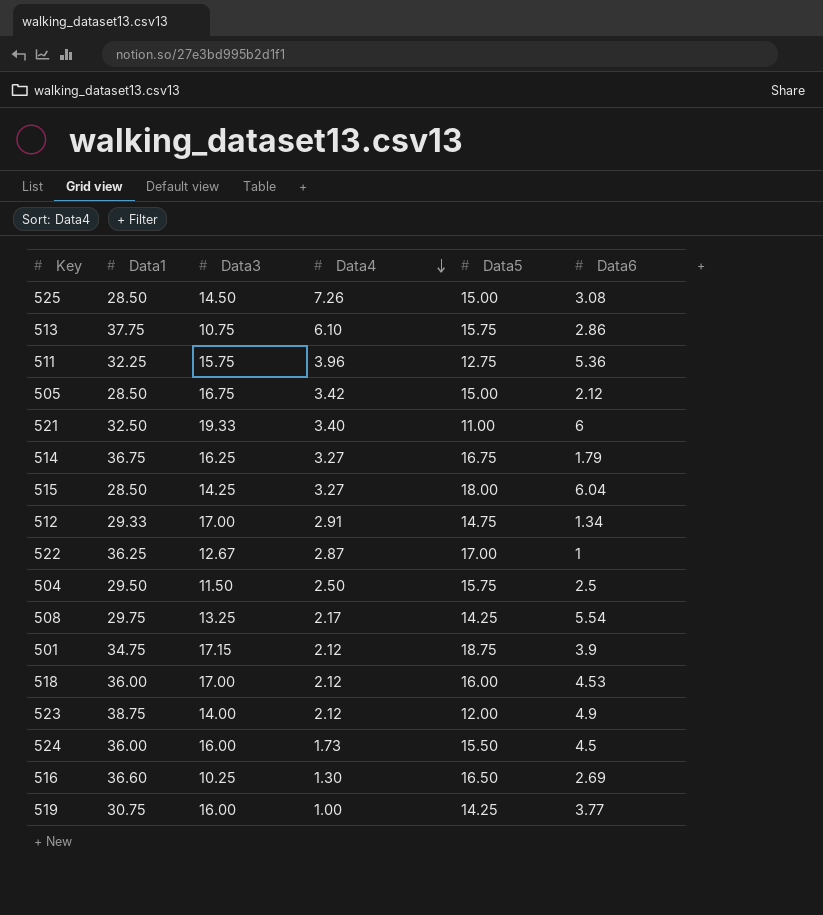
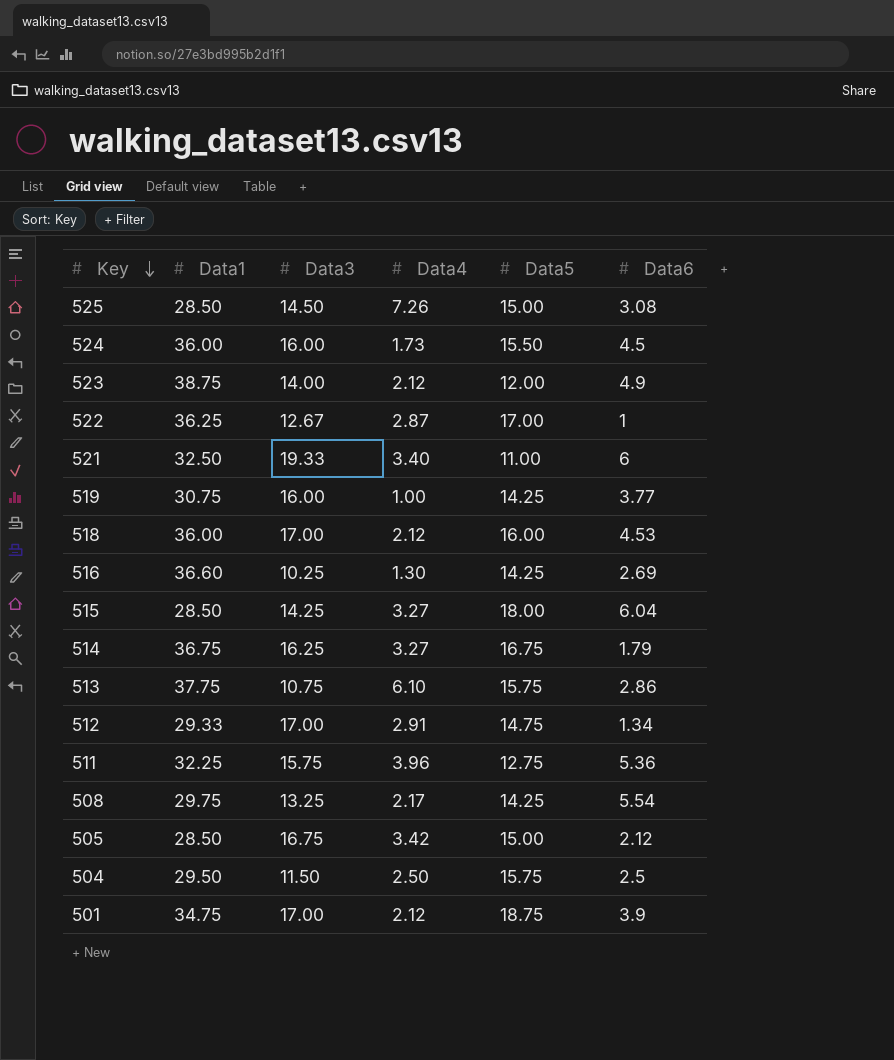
row order: Data4 descending -> Key descending
516 | Data5: 16.50 -> 14.25
501 | Data3: 17.15 -> 17.00

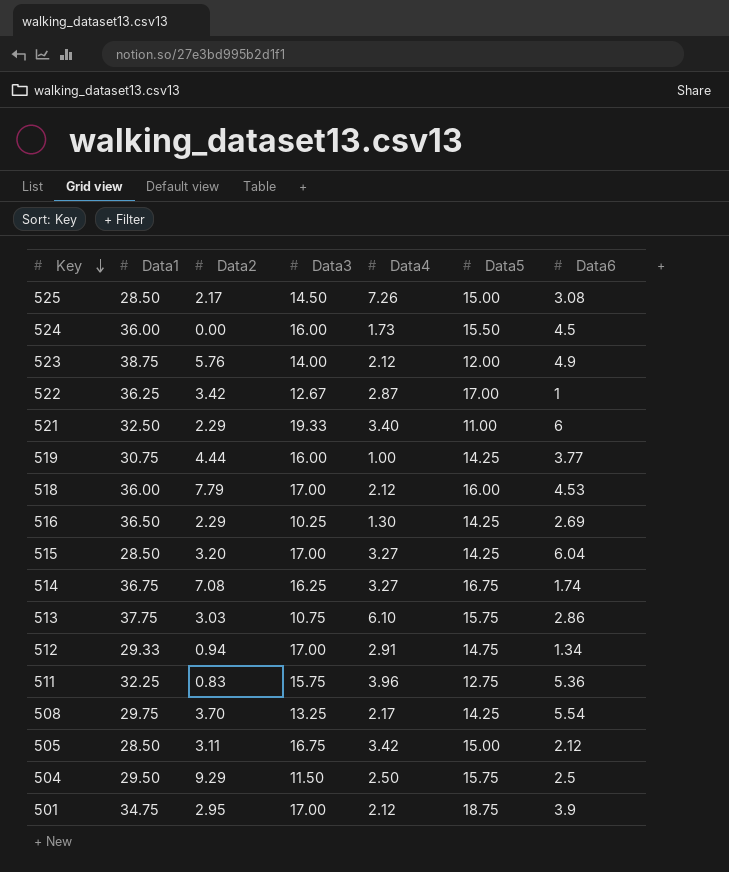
column Data2 | position: none -> 3
516 | Data1: 36.60 -> 36.50
515 | Data3: 14.25 -> 17.00
515 | Data5: 18.00 -> 14.25
514 | Data6: 1.79 -> 1.74

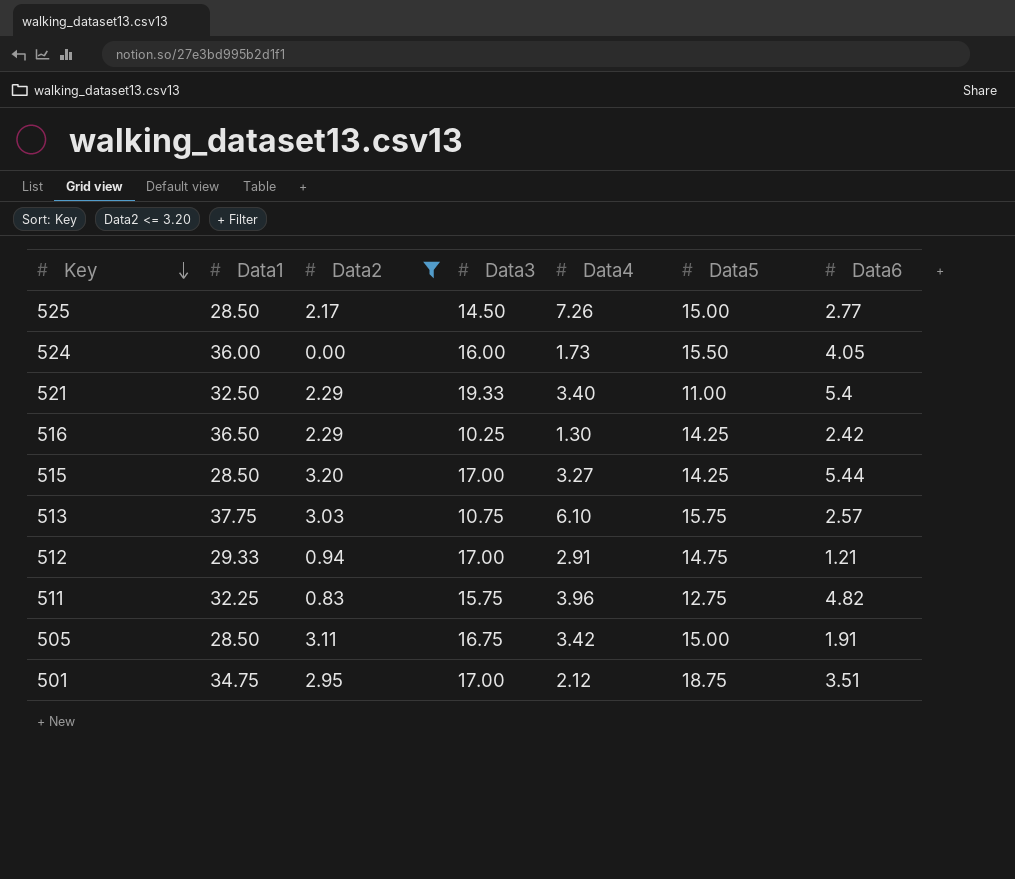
filter: none -> Data2 <= 3.20
525 | Data6: 3.08 -> 2.77
524 | Data6: 4.5 -> 4.05
521 | Data6: 6 -> 5.4
516 | Data6: 2.69 -> 2.42
515 | Data6: 6.04 -> 5.44
513 | Data6: 2.86 -> 2.57
512 | Data6: 1.34 -> 1.21
511 | Data6: 5.36 -> 4.82
505 | Data6: 2.12 -> 1.91
501 | Data6: 3.9 -> 3.51

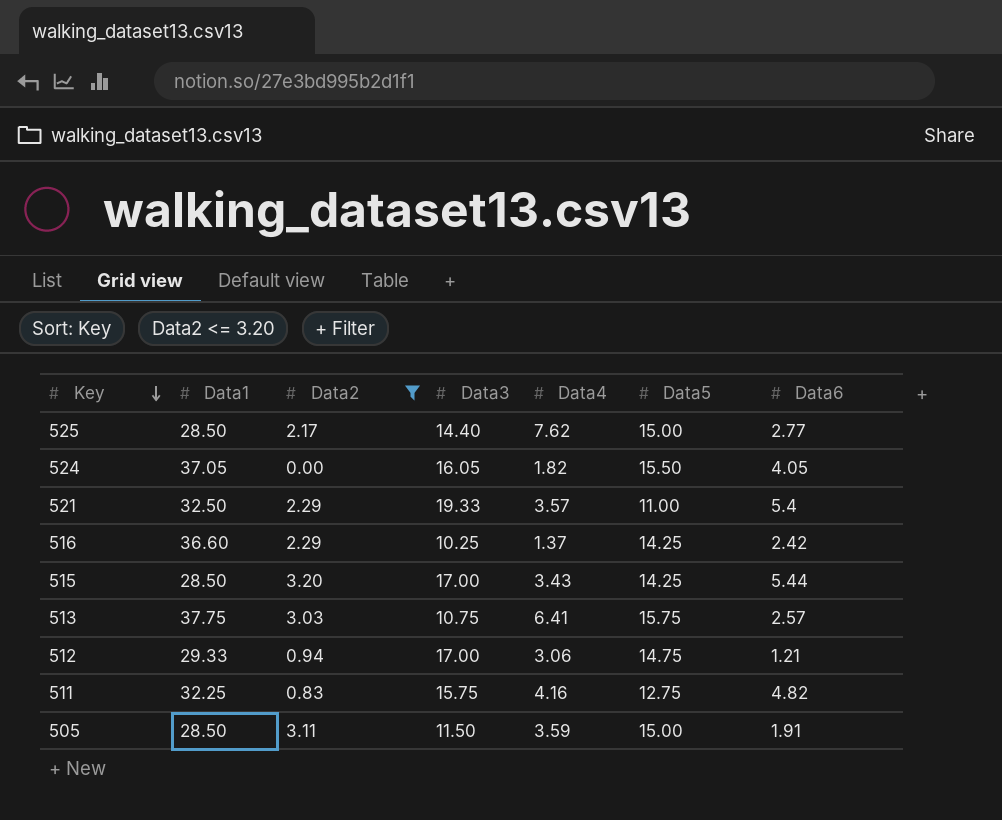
row 501: 34.75 | 2.95 | 17.00 | 2.12 | 18.75 | 3.51 -> none
525 | Data3: 14.50 -> 14.40
525 | Data4: 7.26 -> 7.62
524 | Data1: 36.00 -> 37.05
524 | Data3: 16.00 -> 16.05
524 | Data4: 1.73 -> 1.82
521 | Data4: 3.40 -> 3.57
516 | Data1: 36.50 -> 36.60
516 | Data4: 1.30 -> 1.37
515 | Data4: 3.27 -> 3.43
513 | Data4: 6.10 -> 6.41
512 | Data4: 2.91 -> 3.06
511 | Data4: 3.96 -> 4.16
505 | Data3: 16.75 -> 11.50
505 | Data4: 3.42 -> 3.59

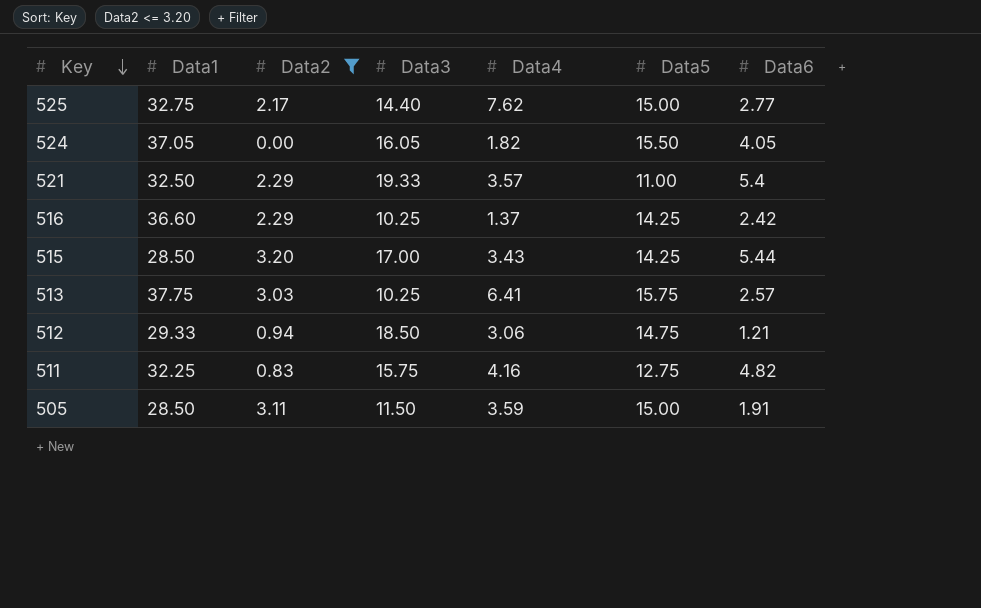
525 | Data1: 28.50 -> 32.75
513 | Data3: 10.75 -> 10.25
512 | Data3: 17.00 -> 18.50

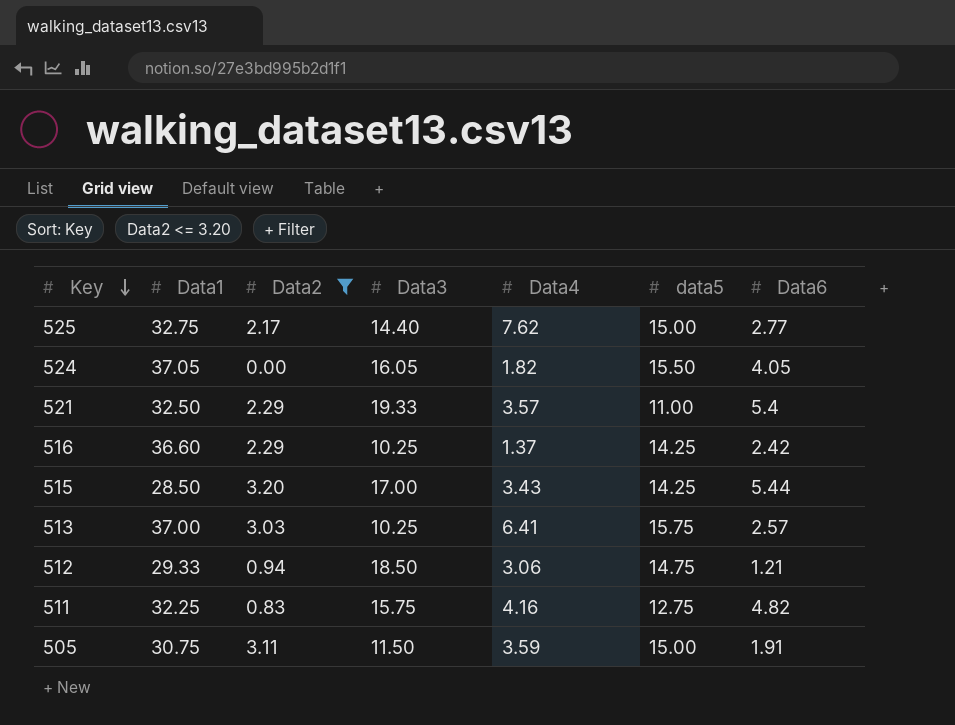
column name: Data5 -> data5
513 | Data1: 37.75 -> 37.00
505 | Data1: 28.50 -> 30.75

